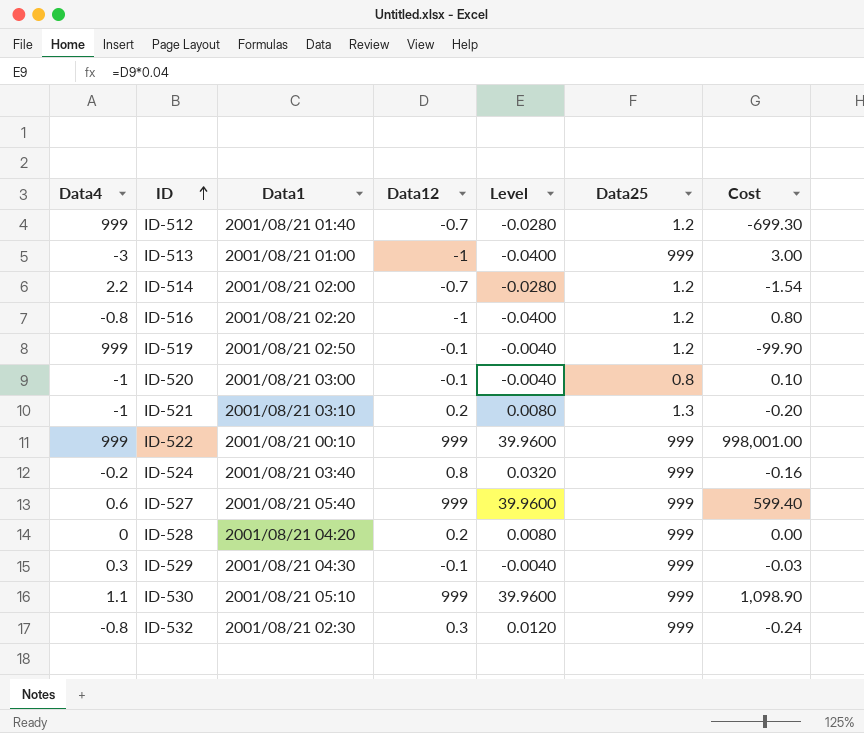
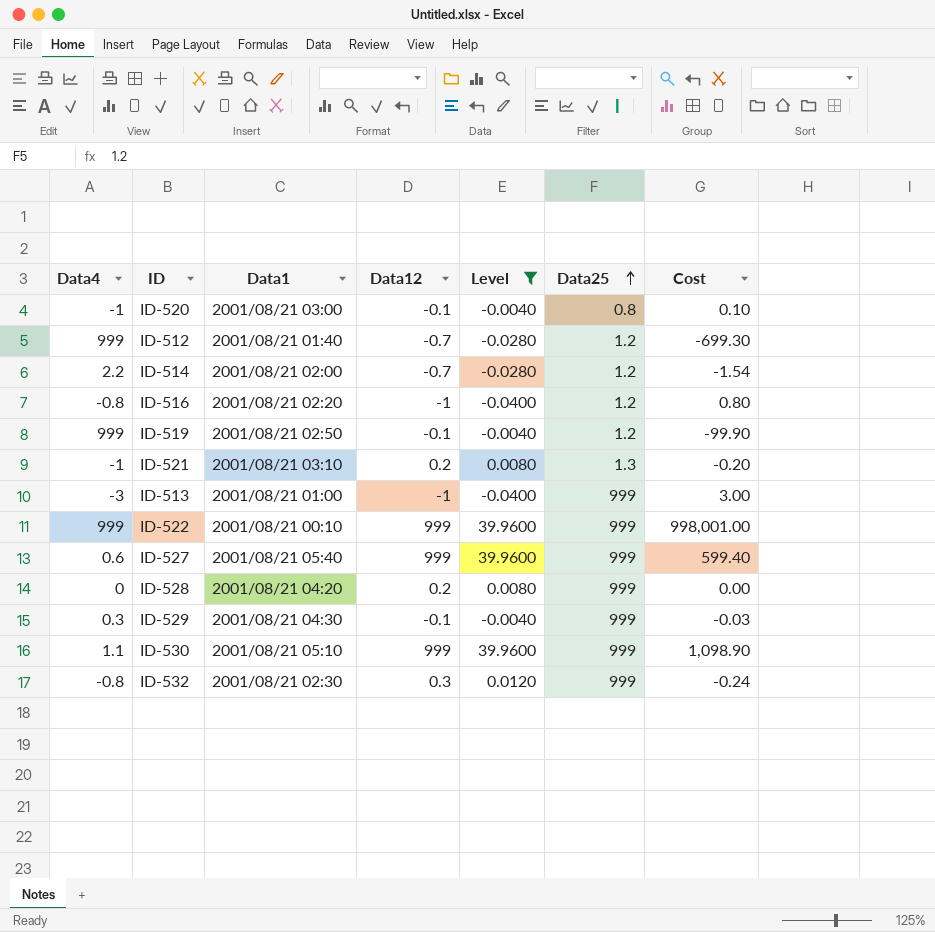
filter: none -> Level != 0.0320
row order: ID ascending -> Data25 ascending

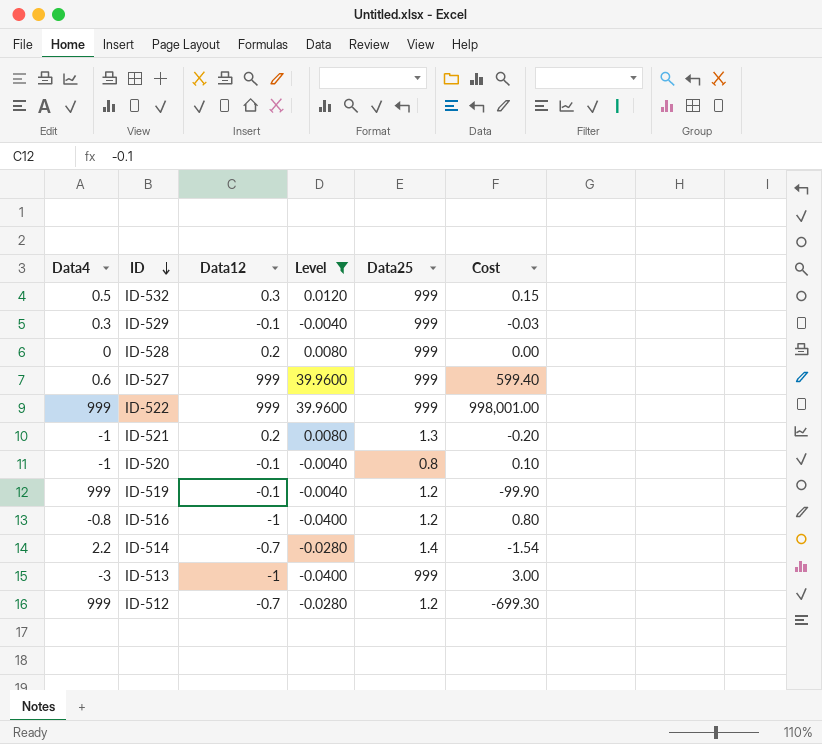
row order: Data25 ascending -> ID descending
column Data1 | position: 3 -> none
row ID-530: 1.1 | 2001/08/21 05:10 | 999 | 39.9600 | 999 | 1,098.90 -> none
ID-532 | Data4: -0.8 -> 0.5
ID-532 | Cost: -0.24 -> 0.15
ID-514 | Data25: 1.2 -> 1.4

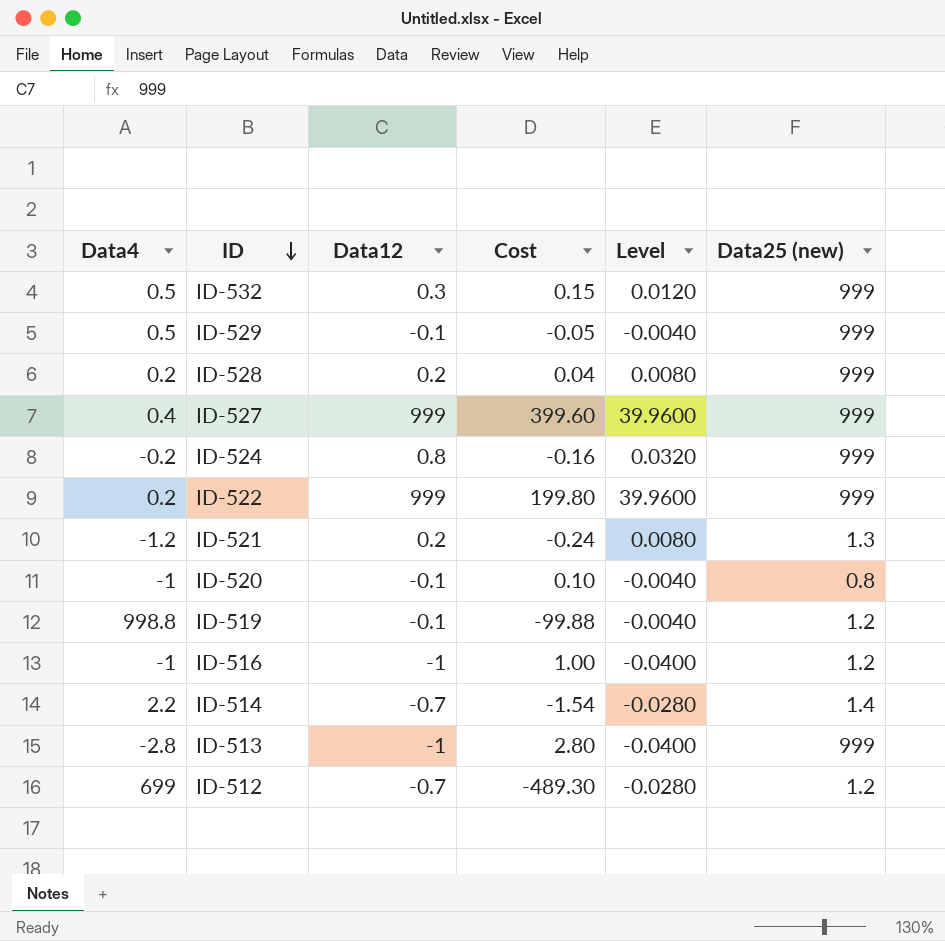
filter: Level != 0.0320 -> none
column Cost | position: 6 -> 4
column name: Data25 -> Data25 (new)
ID-529 | Data4: 0.3 -> 0.5
ID-529 | Cost: -0.03 -> -0.05
ID-528 | Data4: 0 -> 0.2
ID-528 | Cost: 0.00 -> 0.04
ID-527 | Data4: 0.6 -> 0.4
ID-527 | Cost: 599.40 -> 399.60
ID-522 | Data4: 999 -> 0.2
ID-522 | Cost: 998,001.00 -> 199.80
ID-521 | Data4: -1 -> -1.2
ID-521 | Cost: -0.20 -> -0.24
ID-519 | Data4: 999 -> 998.8
ID-519 | Cost: -99.90 -> -99.88
ID-516 | Data4: -0.8 -> -1
ID-516 | Cost: 0.80 -> 1.00
ID-513 | Data4: -3 -> -2.8
ID-513 | Cost: 3.00 -> 2.80
ID-512 | Data4: 999 -> 699
ID-512 | Cost: -699.30 -> -489.30

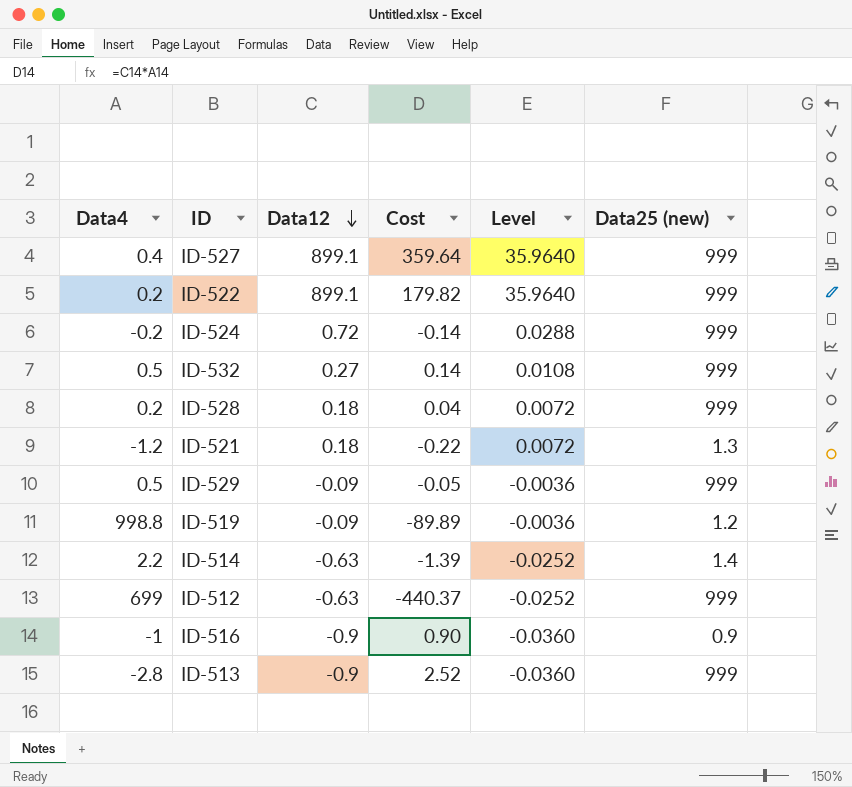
row order: ID descending -> Data12 descending
row ID-520: -1 | -0.1 | 0.10 | -0.0040 | 0.8 -> none
ID-527 | Data12: 999 -> 899.1
ID-527 | Cost: 399.60 -> 359.64
ID-527 | Level: 39.9600 -> 35.9640
ID-522 | Data12: 999 -> 899.1
ID-522 | Cost: 199.80 -> 179.82
ID-522 | Level: 39.9600 -> 35.9640
ID-524 | Data12: 0.8 -> 0.72
ID-524 | Cost: -0.16 -> -0.14
ID-524 | Level: 0.0320 -> 0.0288
ID-532 | Data12: 0.3 -> 0.27
ID-532 | Cost: 0.15 -> 0.14
ID-532 | Level: 0.0120 -> 0.0108
ID-528 | Data12: 0.2 -> 0.18
ID-528 | Level: 0.0080 -> 0.0072
ID-521 | Data12: 0.2 -> 0.18
ID-521 | Cost: -0.24 -> -0.22
ID-521 | Level: 0.0080 -> 0.0072
ID-529 | Data12: -0.1 -> -0.09
ID-529 | Level: -0.0040 -> -0.0036
ID-519 | Data12: -0.1 -> -0.09
ID-519 | Cost: -99.88 -> -89.89
ID-519 | Level: -0.0040 -> -0.0036
ID-514 | Data12: -0.7 -> -0.63
ID-514 | Cost: -1.54 -> -1.39
ID-514 | Level: -0.0280 -> -0.0252
ID-512 | Data12: -0.7 -> -0.63
ID-512 | Cost: -489.30 -> -440.37
ID-512 | Level: -0.0280 -> -0.0252
ID-512 | Data25 (new): 1.2 -> 999
ID-516 | Data12: -1 -> -0.9
ID-516 | Cost: 1.00 -> 0.90
ID-516 | Level: -0.0400 -> -0.0360
ID-516 | Data25 (new): 1.2 -> 0.9
ID-513 | Data12: -1 -> -0.9
ID-513 | Cost: 2.80 -> 2.52
ID-513 | Level: -0.0400 -> -0.0360

